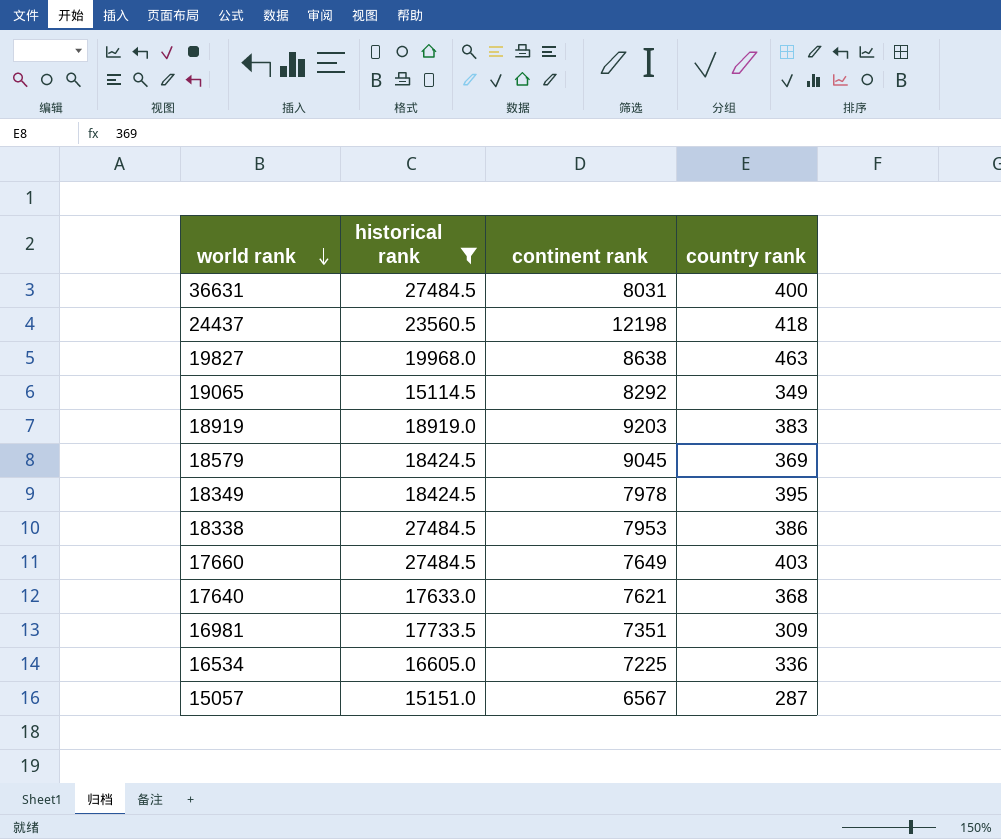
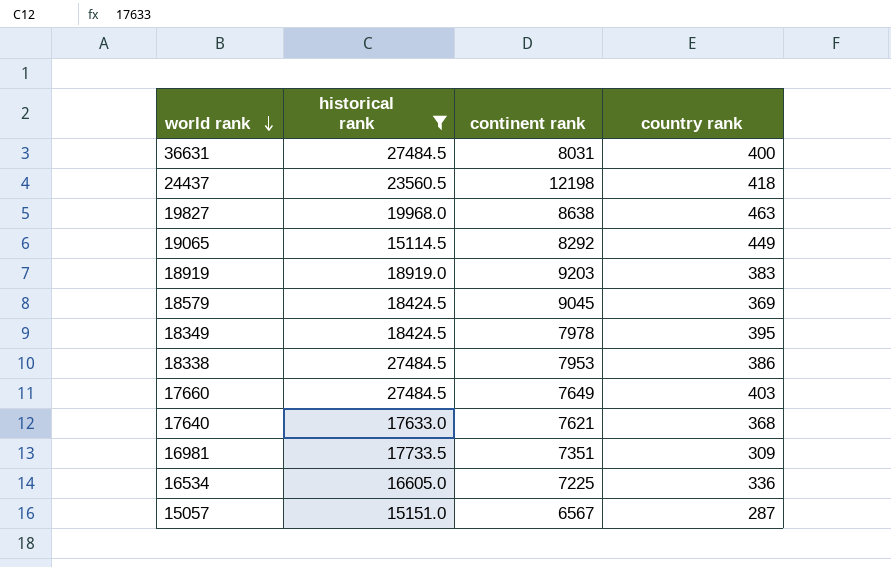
19065 | country rank: 349 -> 449

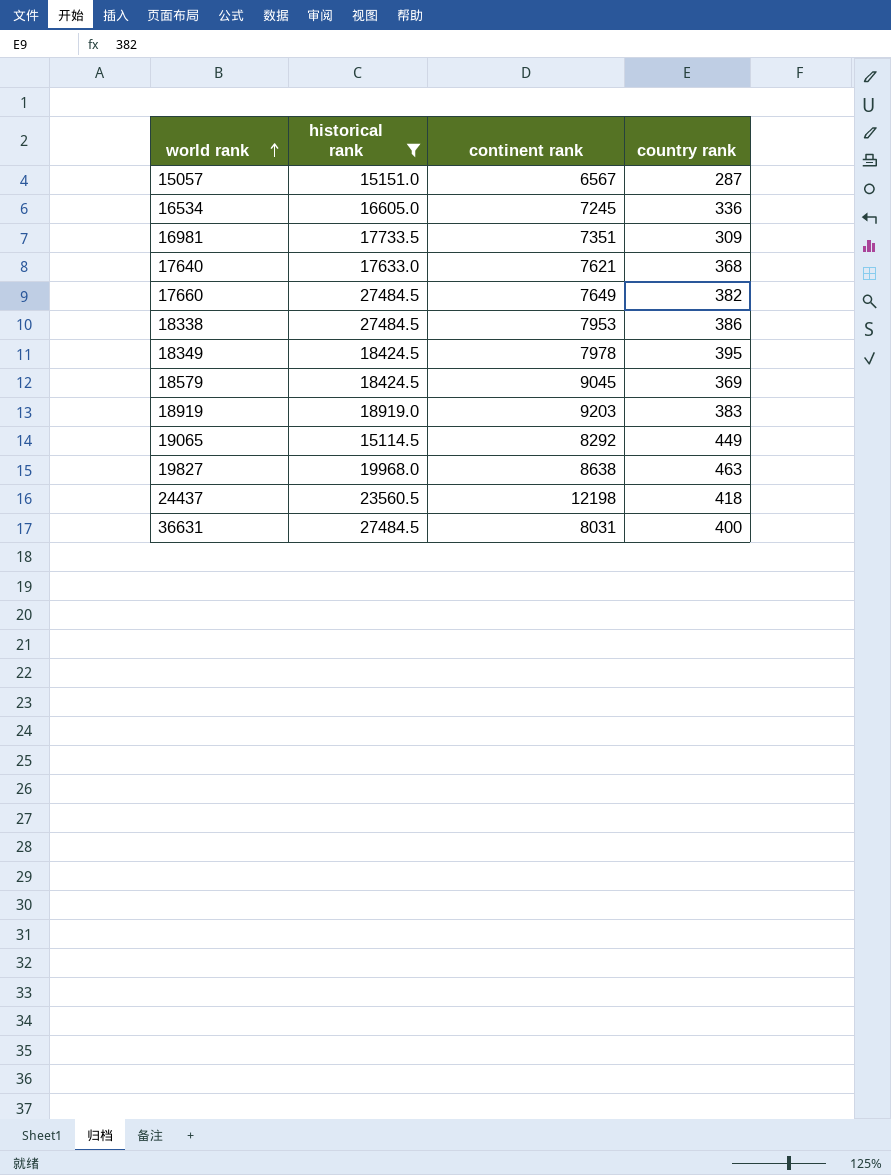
row order: world rank descending -> world rank ascending
16534 | continent rank: 7225 -> 7245
17660 | country rank: 403 -> 382

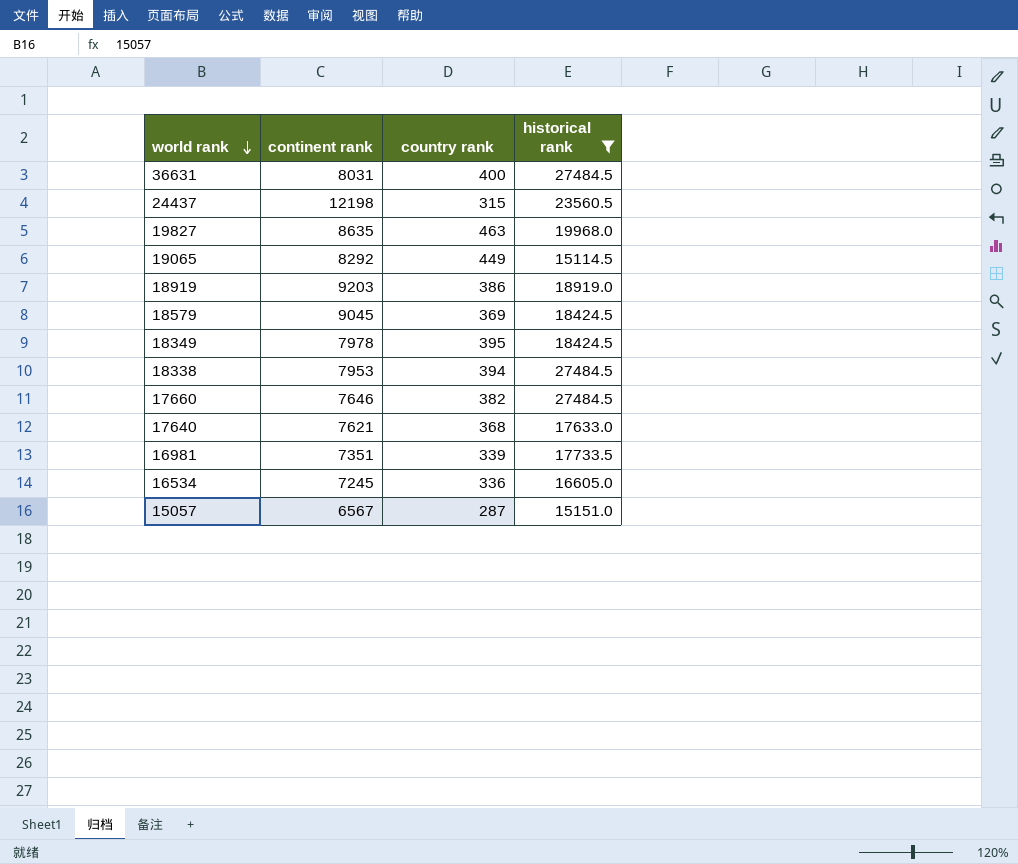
row order: world rank ascending -> world rank descending
column historical rank | position: 2 -> 4
24437 | country rank: 418 -> 315
19827 | continent rank: 8638 -> 8635
18919 | country rank: 383 -> 386
18338 | country rank: 386 -> 394
17660 | continent rank: 7649 -> 7646
16981 | country rank: 309 -> 339

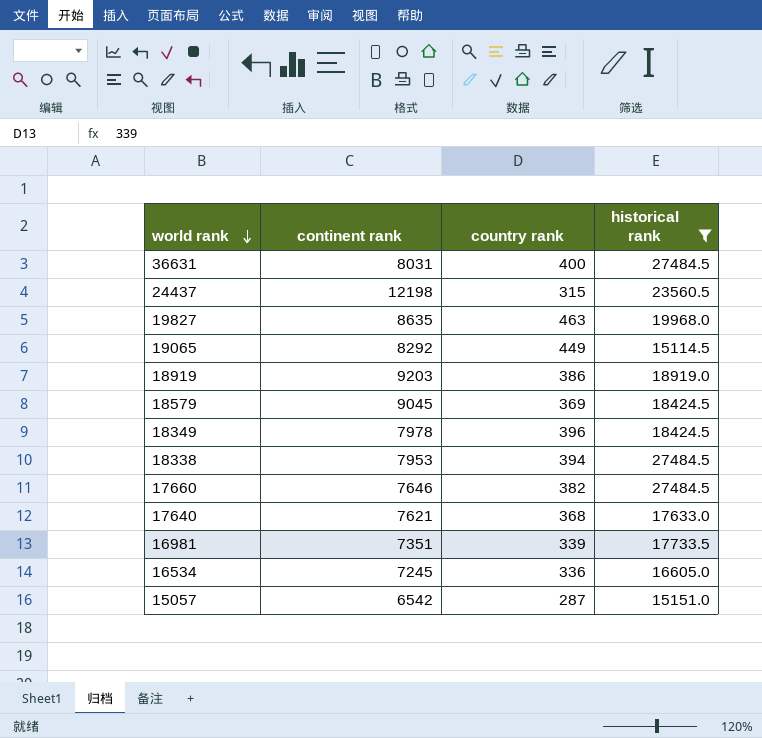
18349 | country rank: 395 -> 396
15057 | continent rank: 6567 -> 6542

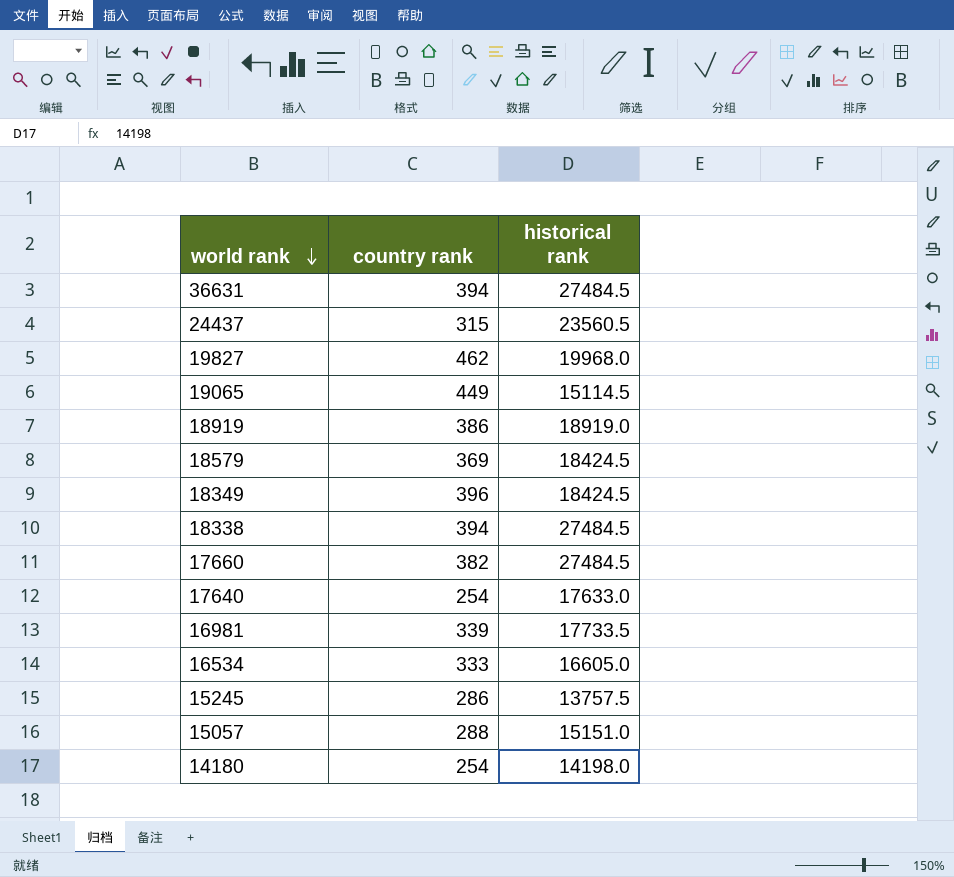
filter: historical rank >= 15114.5 -> none
column continent rank | position: 2 -> none
36631 | country rank: 400 -> 394
19827 | country rank: 463 -> 462
17640 | country rank: 368 -> 254
16534 | country rank: 336 -> 333
15057 | country rank: 287 -> 288

